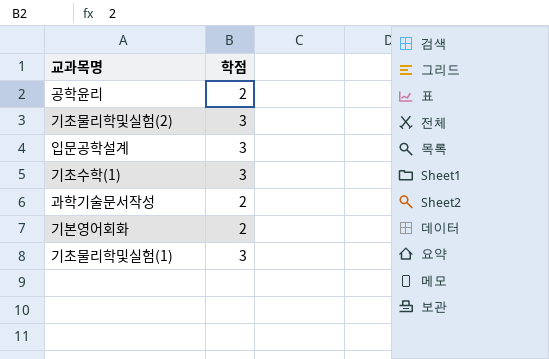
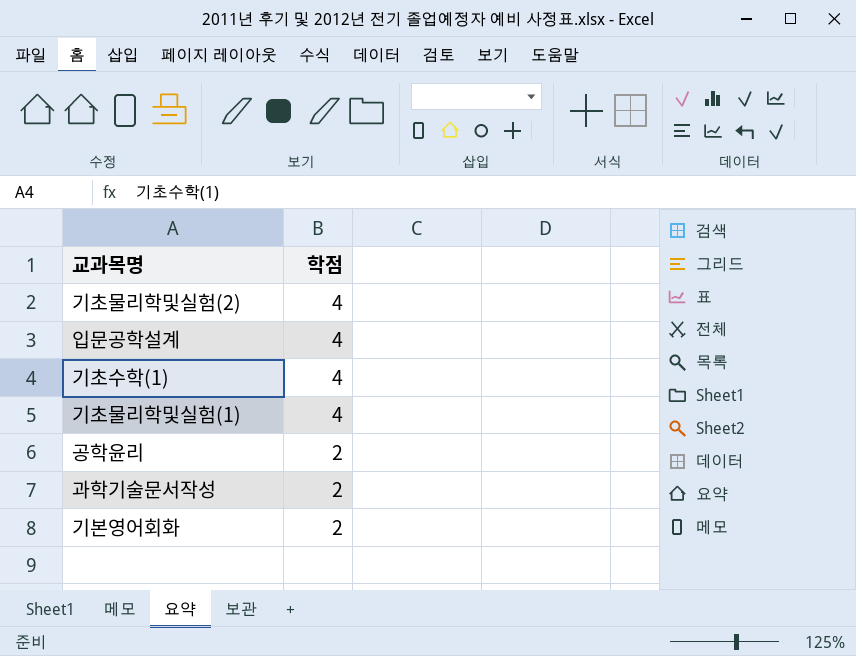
row order: none -> 학점 descending
기초물리학및실험(2) | 학점: 3 -> 4
입문공학설계 | 학점: 3 -> 4
기초수학(1) | 학점: 3 -> 4
기초물리학및실험(1) | 학점: 3 -> 4

